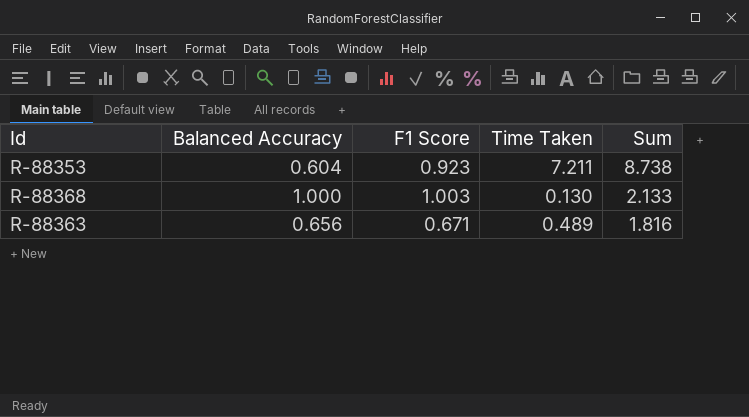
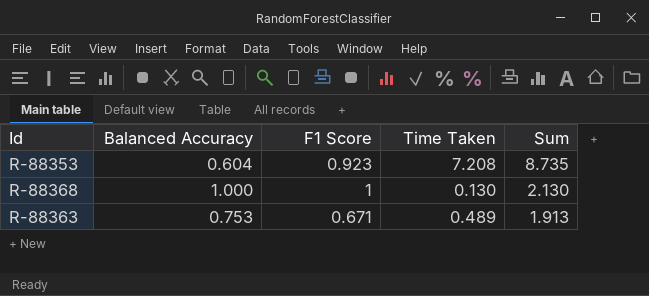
R-88353 | Time Taken: 7.211 -> 7.208
R-88353 | Sum: 8.738 -> 8.735
R-88368 | F1 Score: 1.003 -> 1
R-88368 | Sum: 2.133 -> 2.130
R-88363 | Balanced Accuracy: 0.656 -> 0.753
R-88363 | Sum: 1.816 -> 1.913

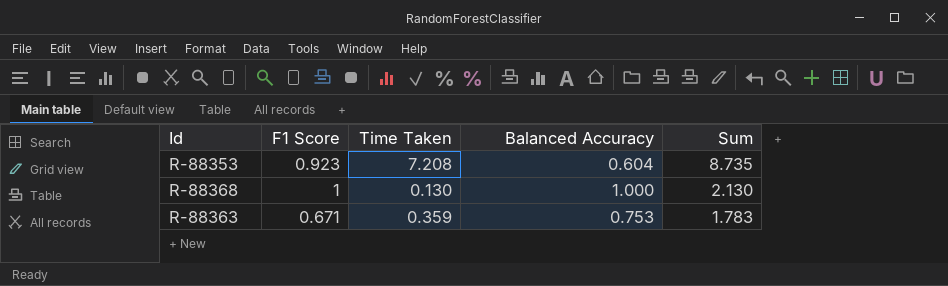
column Balanced Accuracy | position: 2 -> 4
R-88363 | Time Taken: 0.489 -> 0.359
R-88363 | Sum: 1.913 -> 1.783

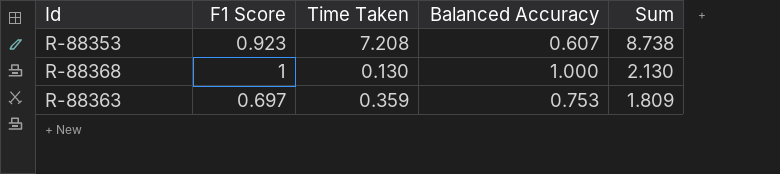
R-88353 | Balanced Accuracy: 0.604 -> 0.607
R-88353 | Sum: 8.735 -> 8.738
R-88363 | F1 Score: 0.671 -> 0.697
R-88363 | Sum: 1.783 -> 1.809

